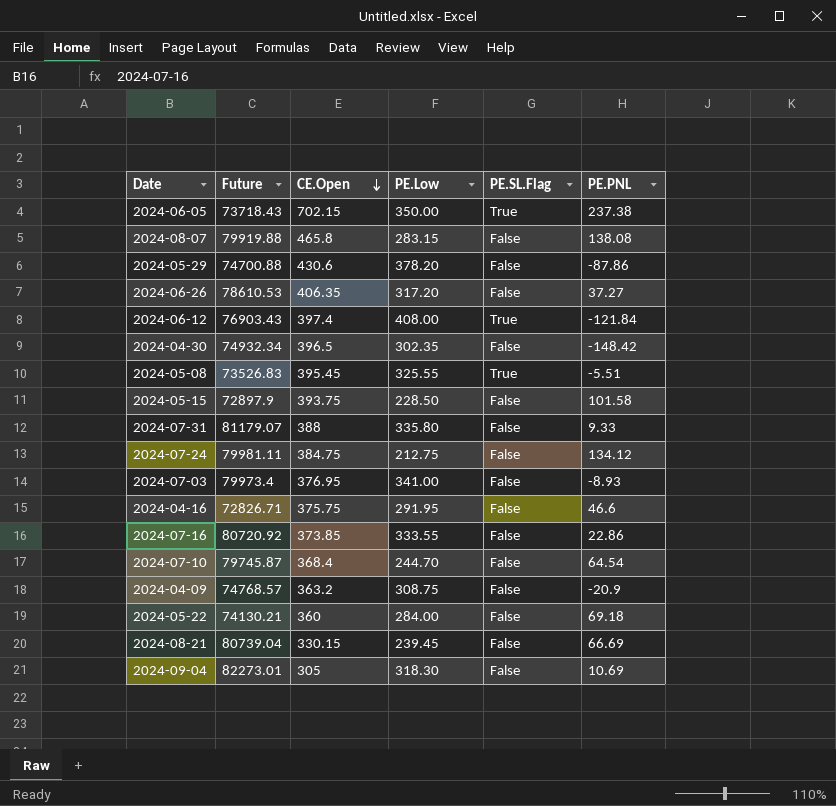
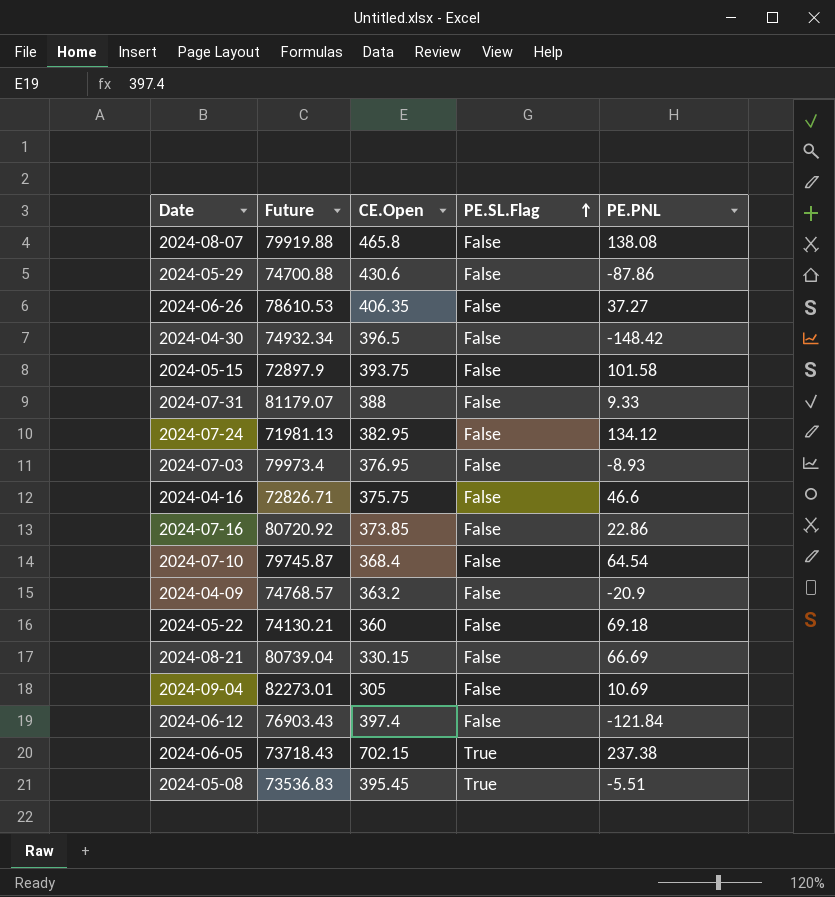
row order: CE.Open descending -> PE.SL.Flag ascending
column PE.Low | position: 4 -> none
2024-07-24 | Future: 79981.11 -> 71981.13
2024-07-24 | CE.Open: 384.75 -> 382.95
2024-06-12 | PE.SL.Flag: True -> False
2024-05-08 | Future: 73526.83 -> 73536.83

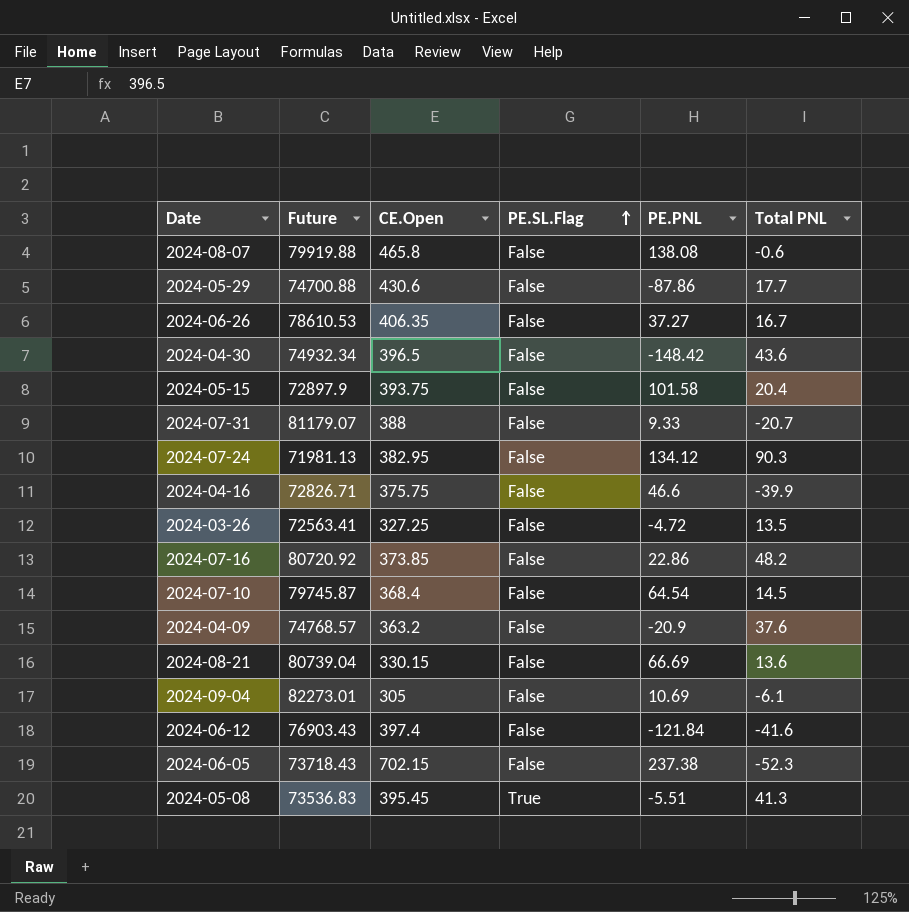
column Total PNL | position: none -> 6
row 2024-07-03: 79973.4 | 376.95 | False | -8.93 -> none
row 2024-05-22: 74130.21 | 360 | False | 69.18 -> none
row 2024-03-26: none -> 72563.41 | 327.25 | False | -4.72 | 13.5
2024-06-05 | PE.SL.Flag: True -> False

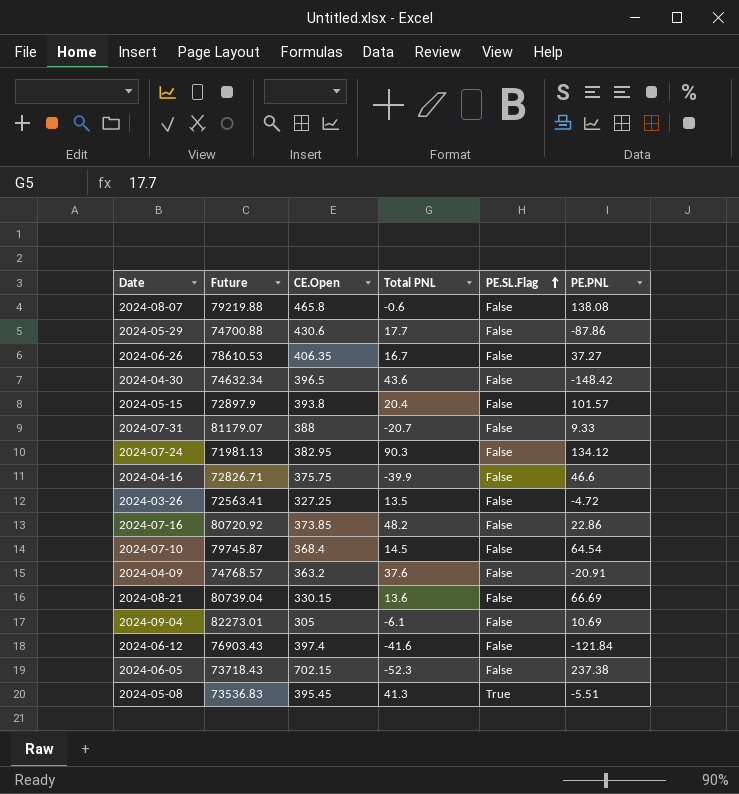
column Total PNL | position: 6 -> 4
2024-08-07 | Future: 79919.88 -> 79219.88
2024-04-30 | Future: 74932.34 -> 74632.34
2024-05-15 | CE.Open: 393.75 -> 393.8
2024-05-15 | PE.PNL: 101.58 -> 101.57
2024-04-09 | PE.PNL: -20.9 -> -20.91

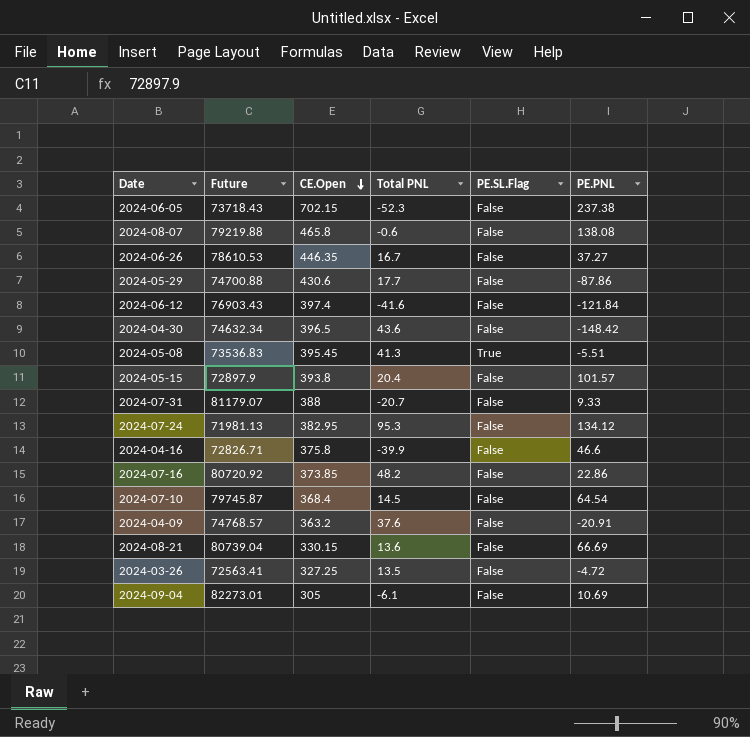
row order: PE.SL.Flag ascending -> CE.Open descending
2024-06-26 | CE.Open: 406.35 -> 446.35
2024-07-24 | Total PNL: 90.3 -> 95.3
2024-04-16 | CE.Open: 375.75 -> 375.8

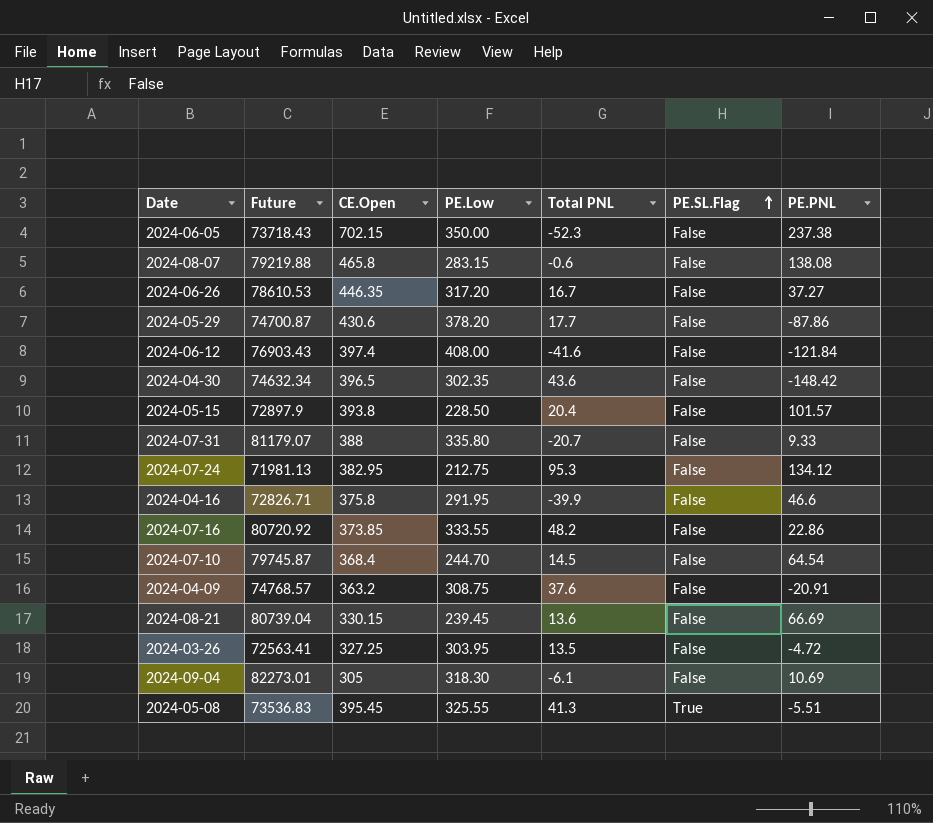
row order: CE.Open descending -> PE.SL.Flag ascending
column PE.Low | position: none -> 4
2024-05-29 | Future: 74700.88 -> 74700.87

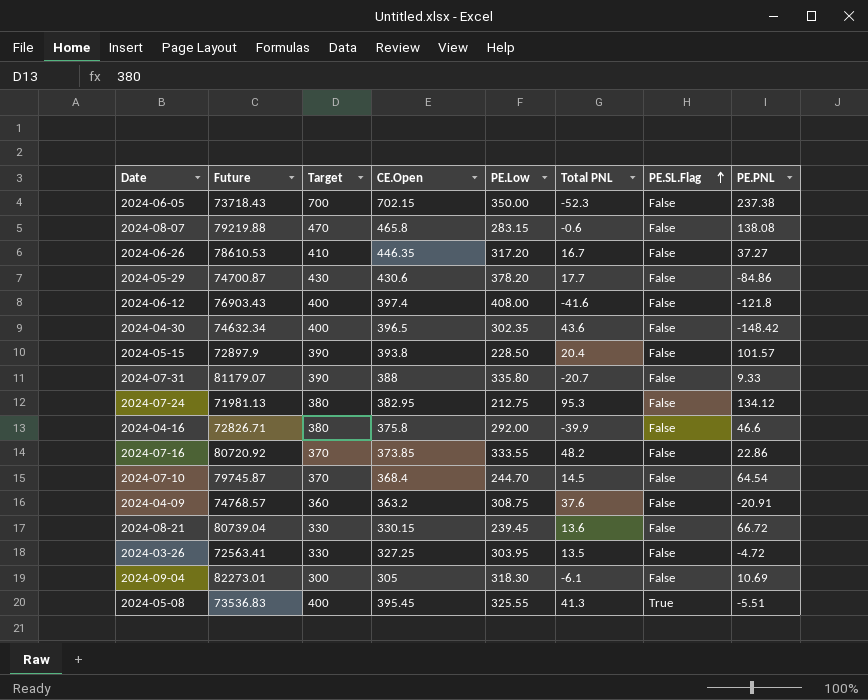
column Target | position: none -> 3
2024-05-29 | PE.PNL: -87.86 -> -84.86
2024-06-12 | PE.PNL: -121.84 -> -121.8
2024-04-16 | PE.Low: 291.95 -> 292.00
2024-08-21 | PE.PNL: 66.69 -> 66.72

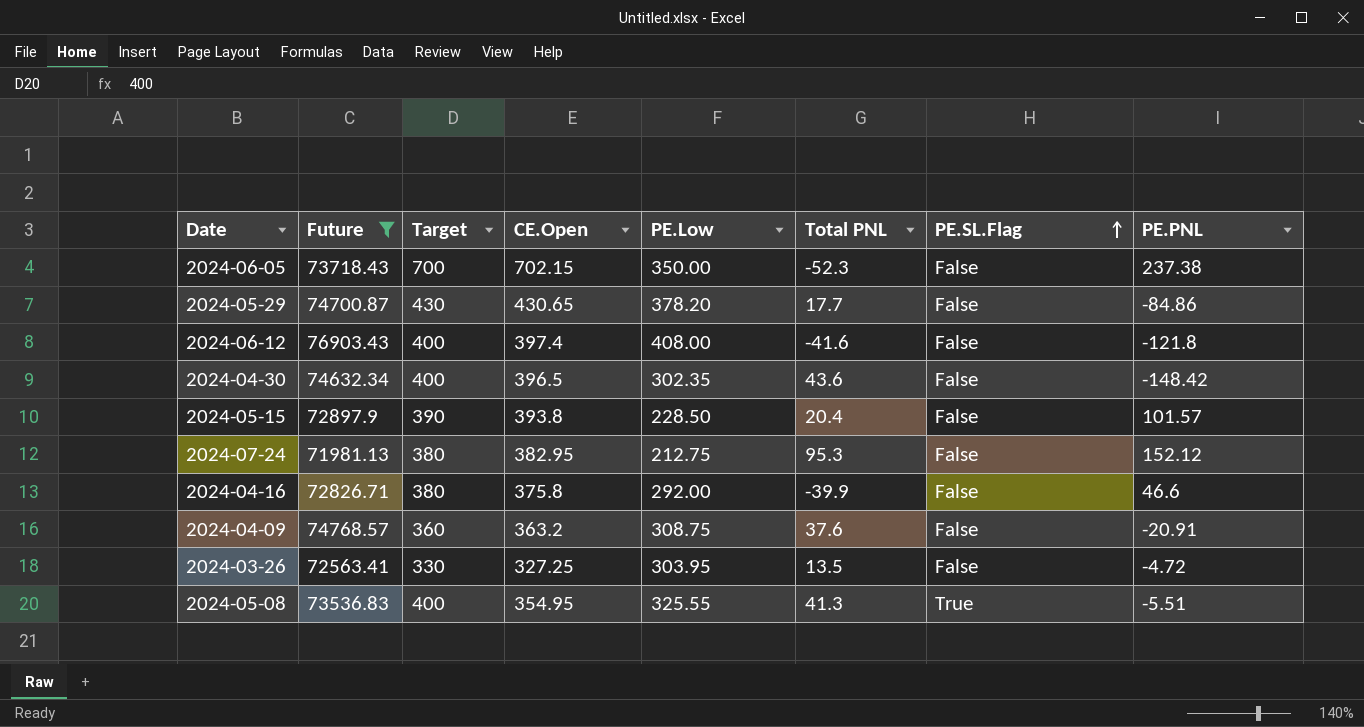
filter: none -> Future <= 76903.43
2024-05-29 | CE.Open: 430.6 -> 430.65
2024-07-24 | PE.PNL: 134.12 -> 152.12
2024-05-08 | CE.Open: 395.45 -> 354.95

